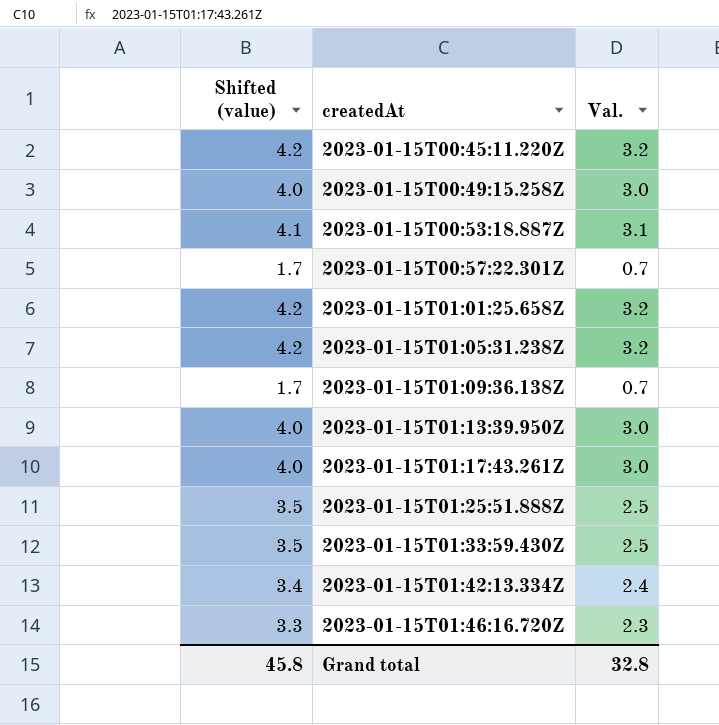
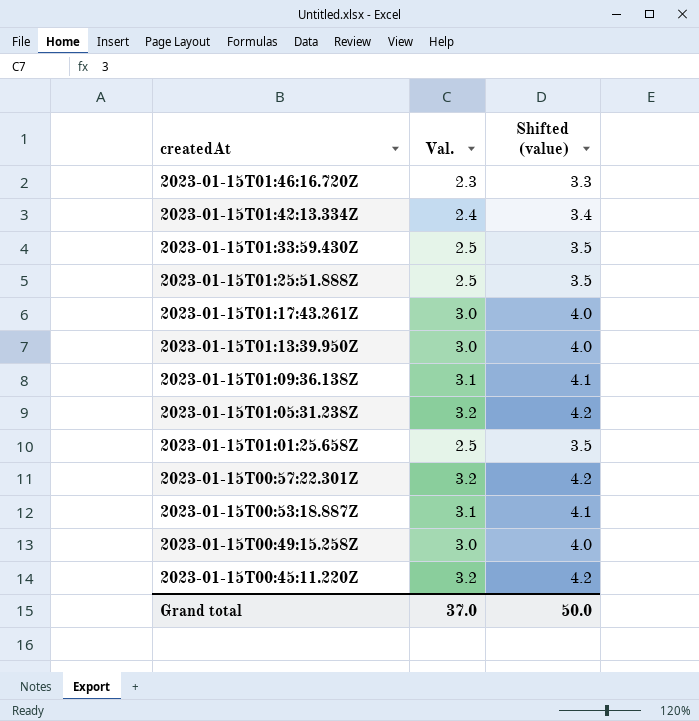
row order: createdAt ascending -> createdAt descending
column Shifted (value) | position: 1 -> 3
2023-01-15T01:09:36.138Z | Val.: 0.7 -> 3.1
2023-01-15T01:09:36.138Z | Shifted (value): 1.7 -> 4.1
2023-01-15T01:01:25.658Z | Val.: 3.2 -> 2.5
2023-01-15T01:01:25.658Z | Shifted (value): 4.2 -> 3.5
2023-01-15T00:57:22.301Z | Val.: 0.7 -> 3.2
2023-01-15T00:57:22.301Z | Shifted (value): 1.7 -> 4.2
Grand total | Val.: 32.8 -> 37.0
Grand total | Shifted (value): 45.8 -> 50.0

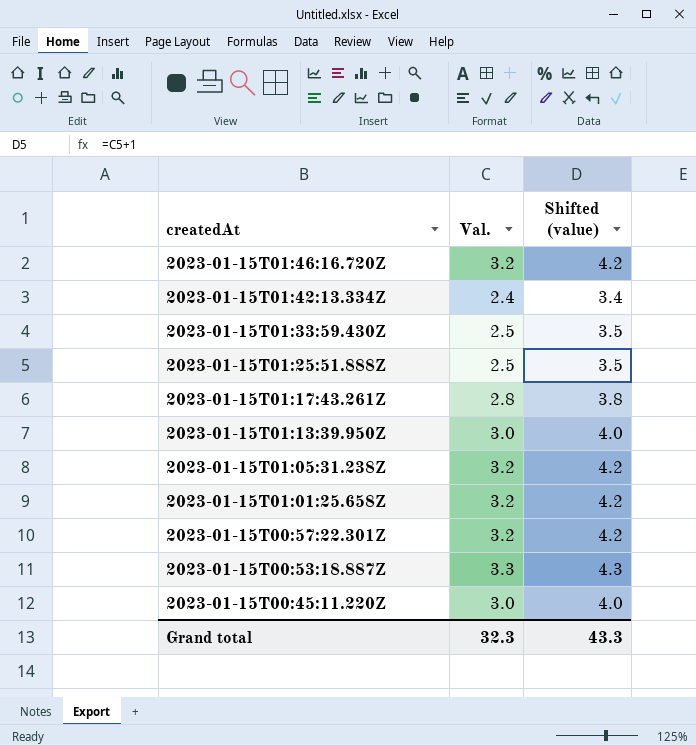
row 2023-01-15T01:09:36.138Z: 3.1 | 4.1 -> none
row 2023-01-15T00:49:15.258Z: 3.0 | 4.0 -> none
2023-01-15T01:46:16.720Z | Val.: 2.3 -> 3.2
2023-01-15T01:46:16.720Z | Shifted (value): 3.3 -> 4.2
2023-01-15T01:17:43.261Z | Val.: 3.0 -> 2.8
2023-01-15T01:17:43.261Z | Shifted (value): 4.0 -> 3.8
2023-01-15T01:01:25.658Z | Val.: 2.5 -> 3.2
2023-01-15T01:01:25.658Z | Shifted (value): 3.5 -> 4.2
2023-01-15T00:53:18.887Z | Val.: 3.1 -> 3.3
2023-01-15T00:53:18.887Z | Shifted (value): 4.1 -> 4.3
2023-01-15T00:45:11.220Z | Val.: 3.2 -> 3.0
2023-01-15T00:45:11.220Z | Shifted (value): 4.2 -> 4.0
Grand total | Val.: 37.0 -> 32.3
Grand total | Shifted (value): 50.0 -> 43.3

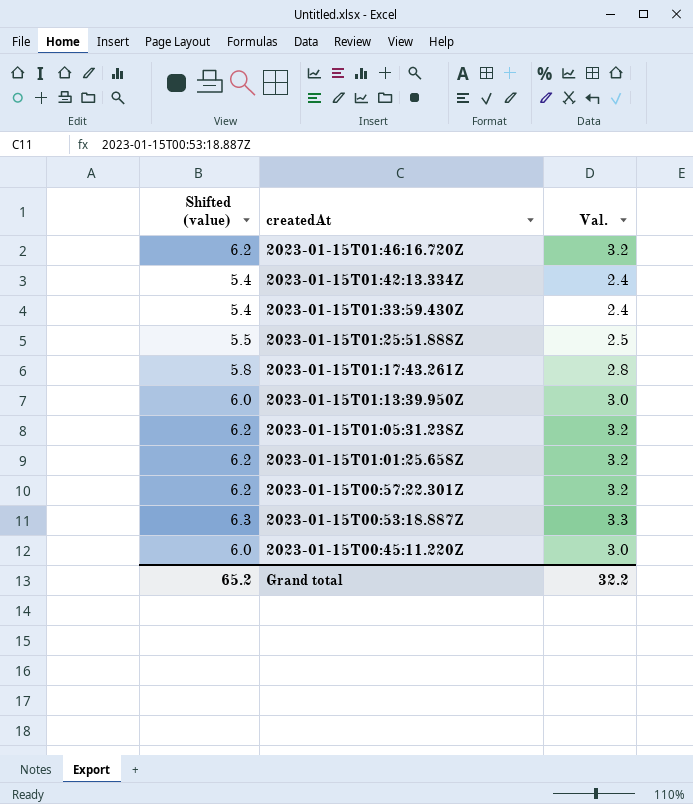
column Shifted (value) | formula: [Val.] + 1 -> [Val.] + 3
column Shifted (value) | position: 3 -> 1
2023-01-15T01:33:59.430Z | Val.: 2.5 -> 2.4
Grand total | Shifted (value): 43.3 -> 65.2
Grand total | Val.: 32.3 -> 32.2

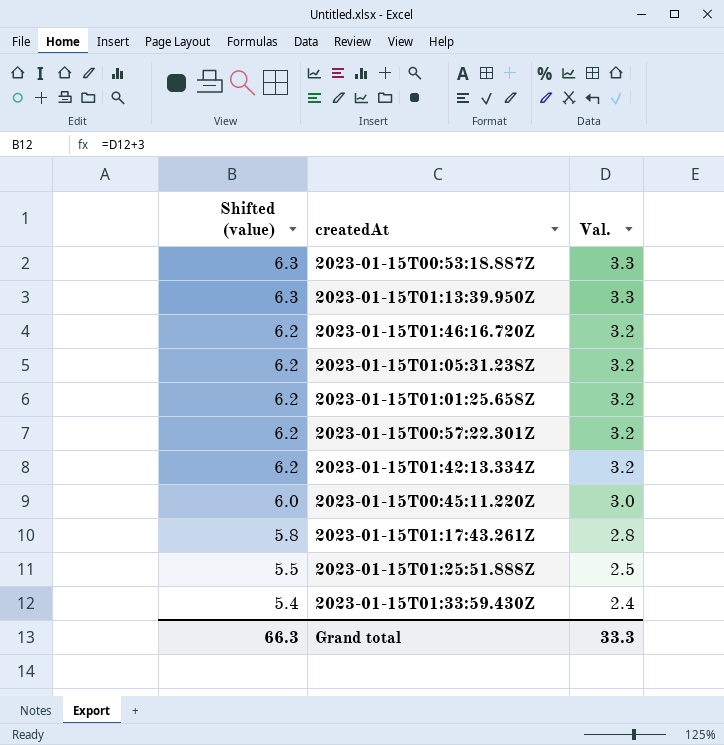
row order: createdAt descending -> Shifted (value) descending
2023-01-15T01:13:39.950Z | Shifted (value): 6.0 -> 6.3
2023-01-15T01:13:39.950Z | Val.: 3.0 -> 3.3
2023-01-15T01:42:13.334Z | Shifted (value): 5.4 -> 6.2
2023-01-15T01:42:13.334Z | Val.: 2.4 -> 3.2
Grand total | Shifted (value): 65.2 -> 66.3
Grand total | Val.: 32.2 -> 33.3

